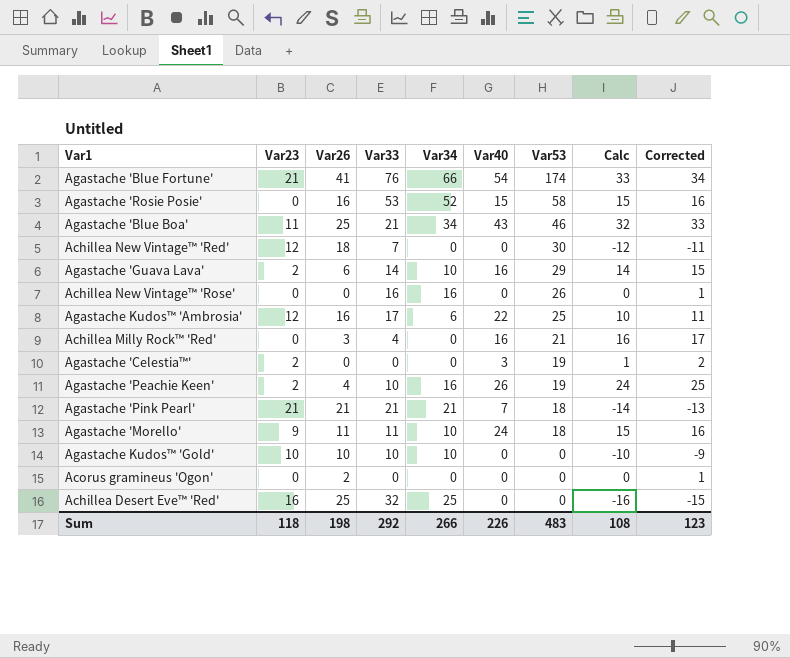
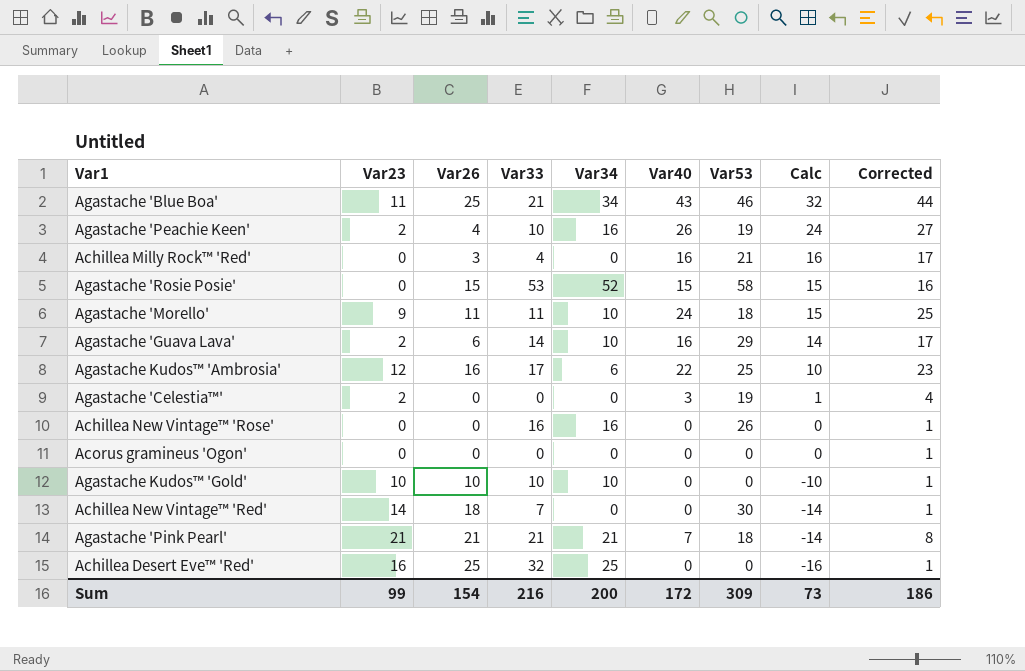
row order: Var53 descending -> Calc descending
column Corrected | formula: [Calc] + 1 -> [Var40] + 1
row Agastache 'Blue Fortune': 21 | 41 | 76 | 66 | 54 | 174 | 33 | 34 -> none
Agastache 'Rosie Posie' | Var26: 16 -> 15
Acorus gramineus 'Ogon' | Var26: 2 -> 0
Achillea New Vintage™ 'Red' | Var23: 12 -> 14
Achillea New Vintage™ 'Red' | Calc: -12 -> -14
Sum | Var23: 118 -> 99
Sum | Var26: 198 -> 154
Sum | Var33: 292 -> 216
Sum | Var34: 266 -> 200
Sum | Var40: 226 -> 172
Sum | Var53: 483 -> 309
Sum | Calc: 108 -> 73
Sum | Corrected: 123 -> 186

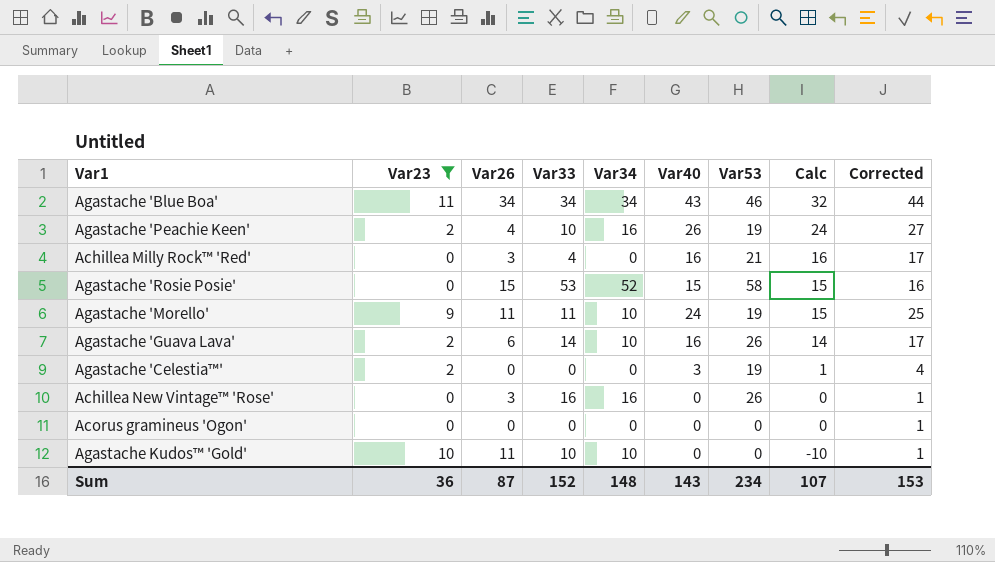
filter: none -> Var23 <= 11
Agastache 'Blue Boa' | Var26: 25 -> 34
Agastache 'Blue Boa' | Var33: 21 -> 34
Agastache 'Morello' | Var53: 18 -> 19
Agastache 'Guava Lava' | Var53: 29 -> 26
Achillea New Vintage™ 'Rose' | Var26: 0 -> 3
Agastache Kudos™ 'Gold' | Var26: 10 -> 11
Sum | Var23: 99 -> 36
Sum | Var26: 154 -> 87
Sum | Var33: 216 -> 152
Sum | Var34: 200 -> 148
Sum | Var40: 172 -> 143
Sum | Var53: 309 -> 234
Sum | Calc: 73 -> 107
Sum | Corrected: 186 -> 153

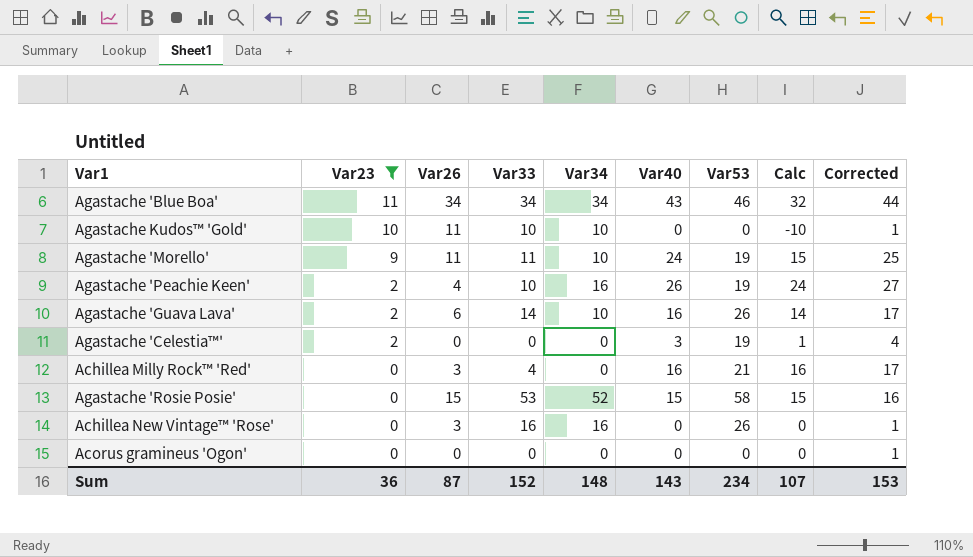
row order: Calc descending -> Var23 descending

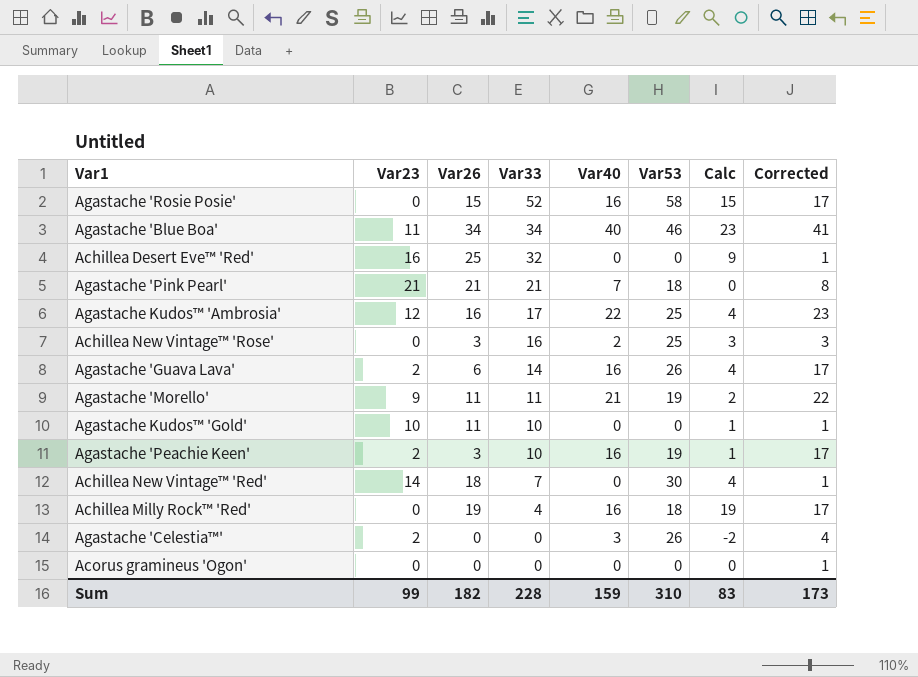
filter: Var23 <= 11 -> none
row order: Var23 descending -> Var33 descending
column Var34 | position: 5 -> none
column Calc | formula: [Var40] - [Var23] -> [Var26] - [Var23]
Agastache 'Rosie Posie' | Var33: 53 -> 52
Agastache 'Rosie Posie' | Var40: 15 -> 16
Agastache 'Rosie Posie' | Corrected: 16 -> 17
Agastache 'Blue Boa' | Var40: 43 -> 40
Agastache 'Blue Boa' | Corrected: 44 -> 41
Achillea New Vintage™ 'Rose' | Var40: 0 -> 2
Achillea New Vintage™ 'Rose' | Var53: 26 -> 25
Achillea New Vintage™ 'Rose' | Corrected: 1 -> 3
Agastache 'Morello' | Var40: 24 -> 21
Agastache 'Morello' | Corrected: 25 -> 22
Agastache 'Peachie Keen' | Var26: 4 -> 3
Agastache 'Peachie Keen' | Var40: 26 -> 16
Agastache 'Peachie Keen' | Corrected: 27 -> 17
Achillea Milly Rock™ 'Red' | Var26: 3 -> 19
Achillea Milly Rock™ 'Red' | Var53: 21 -> 18
Agastache 'Celestia™' | Var53: 19 -> 26
Sum | Var23: 36 -> 99
Sum | Var26: 87 -> 182
Sum | Var33: 152 -> 228
Sum | Var40: 143 -> 159
Sum | Var53: 234 -> 310
Sum | Calc: 107 -> 83
Sum | Corrected: 153 -> 173

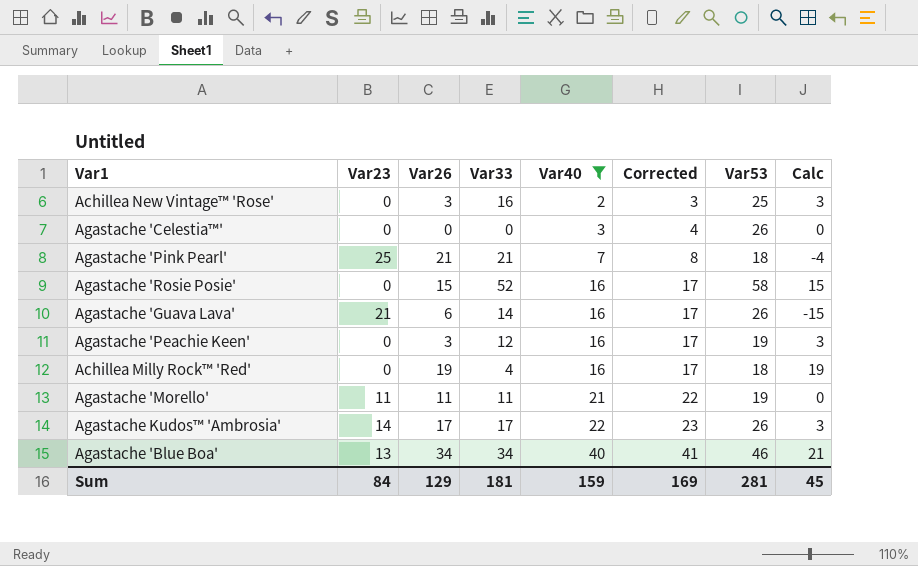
filter: none -> Var40 != 0
row order: Var33 descending -> Var40 ascending
column Corrected | position: 8 -> 6
Agastache 'Celestia™' | Var23: 2 -> 0
Agastache 'Celestia™' | Calc: -2 -> 0
Agastache 'Pink Pearl' | Var23: 21 -> 25
Agastache 'Pink Pearl' | Calc: 0 -> -4
Agastache 'Guava Lava' | Var23: 2 -> 21
Agastache 'Guava Lava' | Calc: 4 -> -15
Agastache 'Peachie Keen' | Var23: 2 -> 0
Agastache 'Peachie Keen' | Var33: 10 -> 12
Agastache 'Peachie Keen' | Calc: 1 -> 3
Agastache 'Morello' | Var23: 9 -> 11
Agastache 'Morello' | Calc: 2 -> 0
Agastache Kudos™ 'Ambrosia' | Var23: 12 -> 14
Agastache Kudos™ 'Ambrosia' | Var26: 16 -> 17
Agastache Kudos™ 'Ambrosia' | Var53: 25 -> 26
Agastache Kudos™ 'Ambrosia' | Calc: 4 -> 3
Agastache 'Blue Boa' | Var23: 11 -> 13
Agastache 'Blue Boa' | Calc: 23 -> 21
Sum | Var23: 99 -> 84
Sum | Var26: 182 -> 129
Sum | Var33: 228 -> 181
Sum | Corrected: 173 -> 169
Sum | Var53: 310 -> 281
Sum | Calc: 83 -> 45

